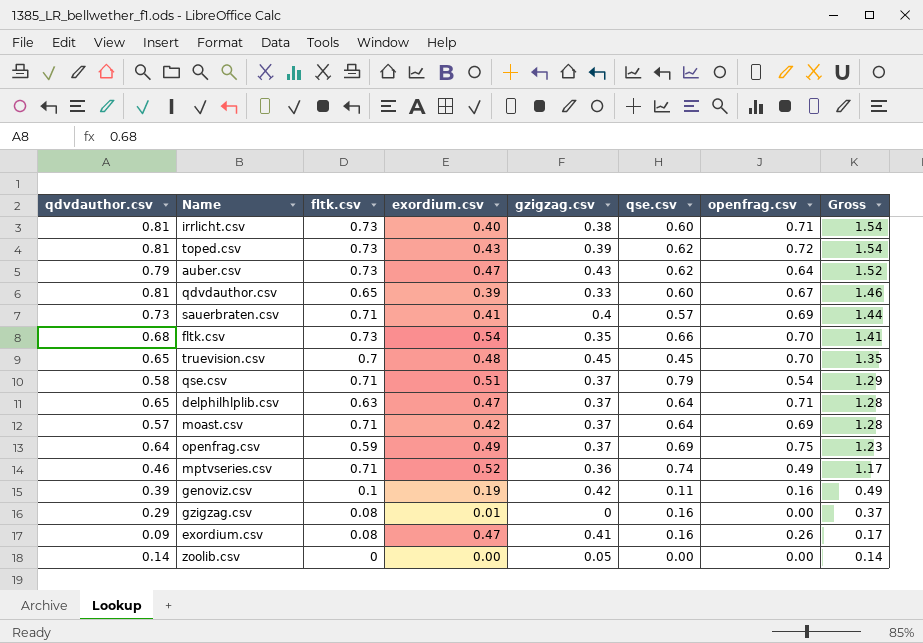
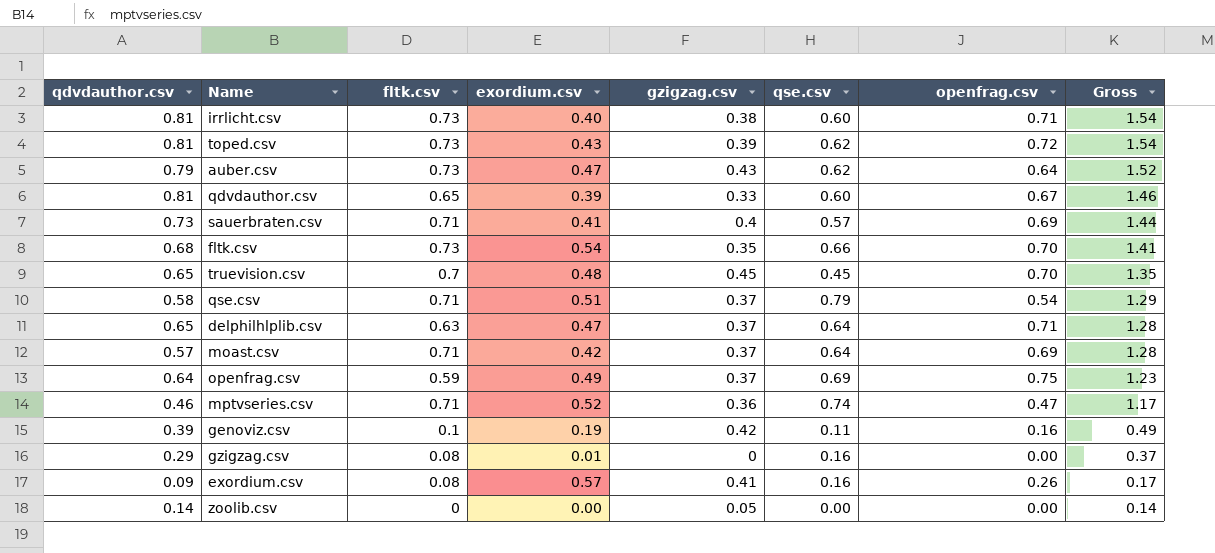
mptvseries.csv | openfrag.csv: 0.49 -> 0.47
exordium.csv | exordium.csv: 0.47 -> 0.57

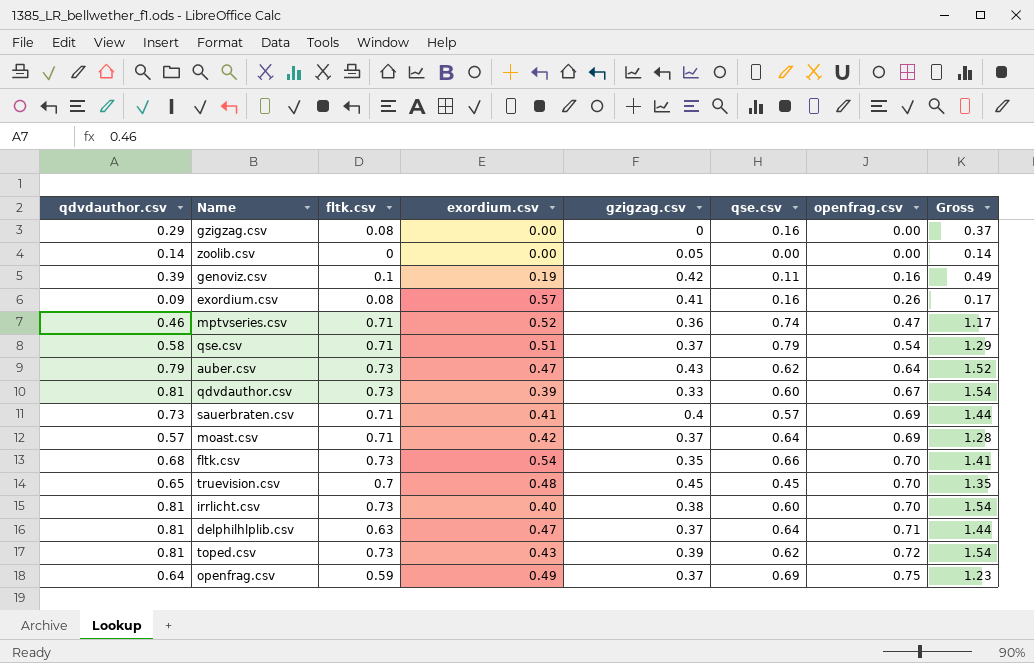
row order: Gross descending -> openfrag.csv ascending
gzigzag.csv | exordium.csv: 0.01 -> 0.00
qdvdauthor.csv | fltk.csv: 0.65 -> 0.73
qdvdauthor.csv | Gross: 1.46 -> 1.54
irrlicht.csv | openfrag.csv: 0.71 -> 0.70
delphilhlplib.csv | qdvdauthor.csv: 0.65 -> 0.81
delphilhlplib.csv | Gross: 1.28 -> 1.44

